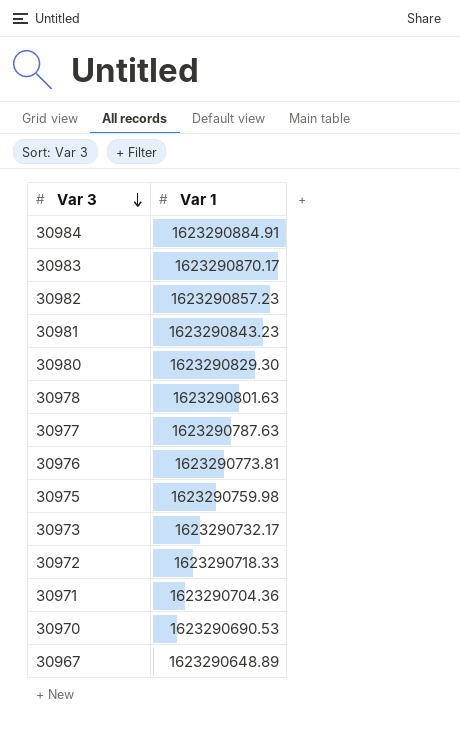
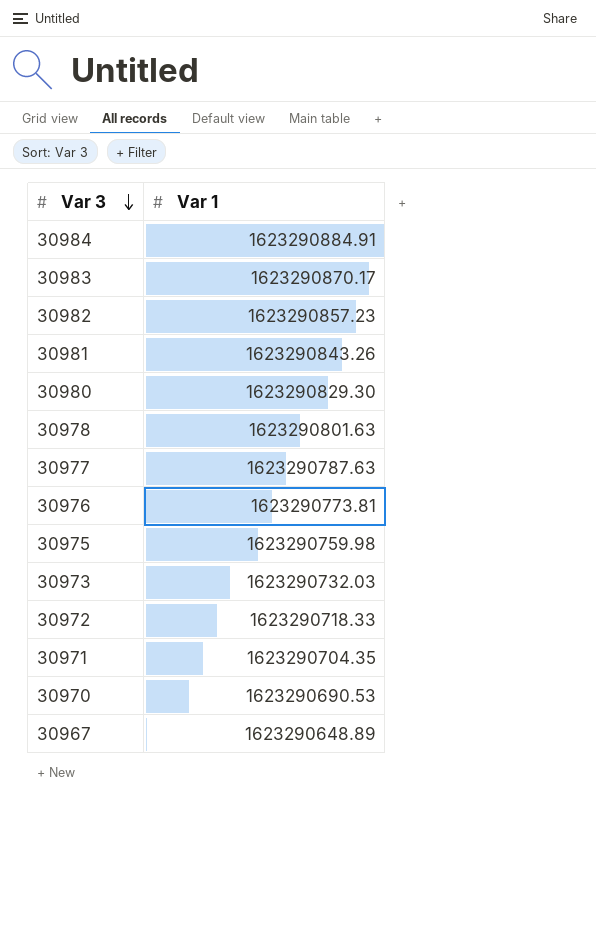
30981 | Var 1: 1623290843.23 -> 1623290843.26
30973 | Var 1: 1623290732.17 -> 1623290732.03
30971 | Var 1: 1623290704.36 -> 1623290704.35

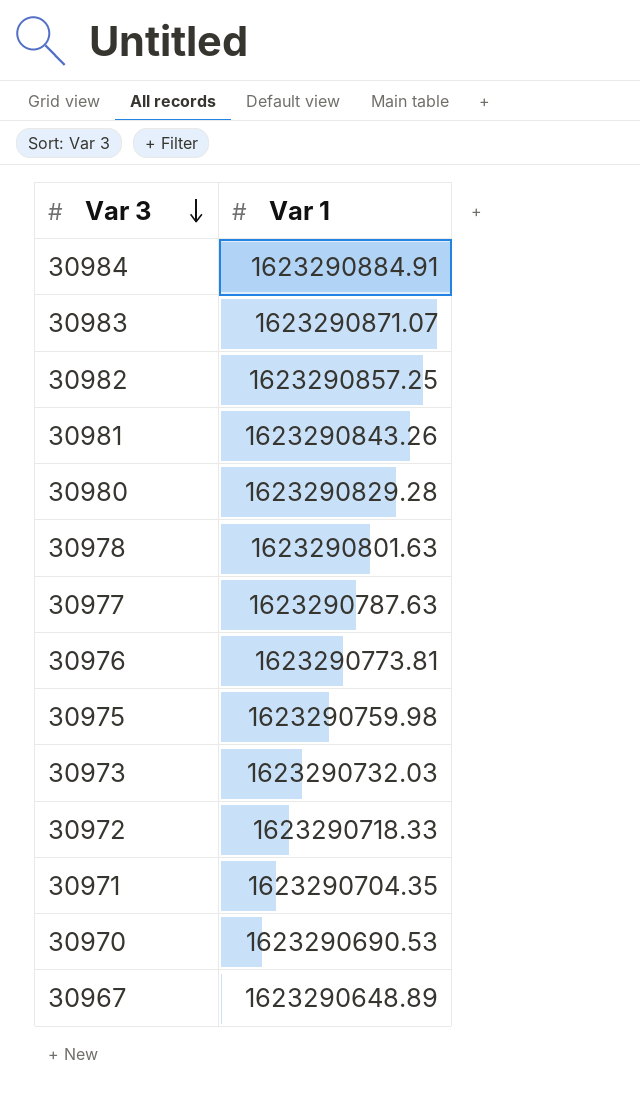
30983 | Var 1: 1623290870.17 -> 1623290871.07
30982 | Var 1: 1623290857.23 -> 1623290857.25
30980 | Var 1: 1623290829.30 -> 1623290829.28

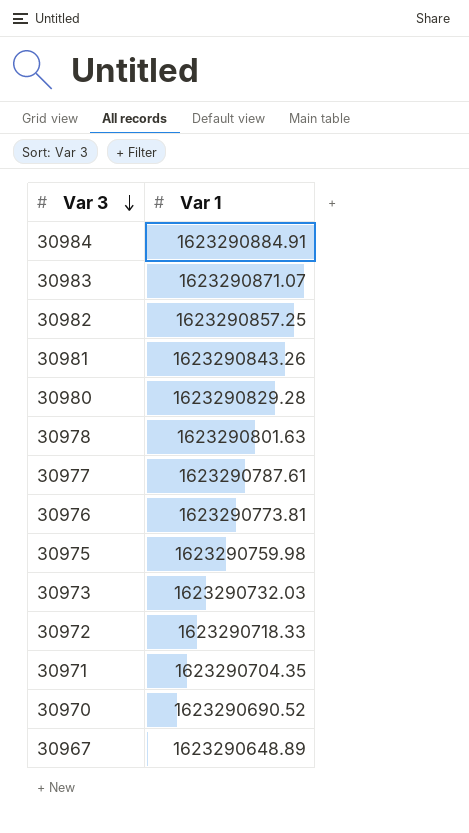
30977 | Var 1: 1623290787.63 -> 1623290787.61
30970 | Var 1: 1623290690.53 -> 1623290690.52

